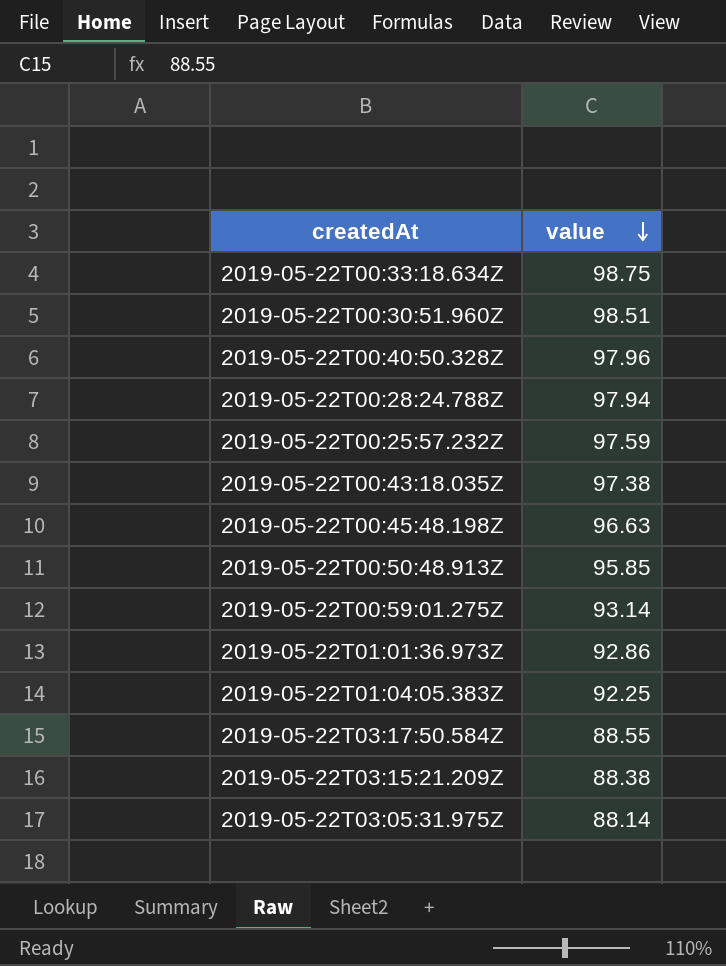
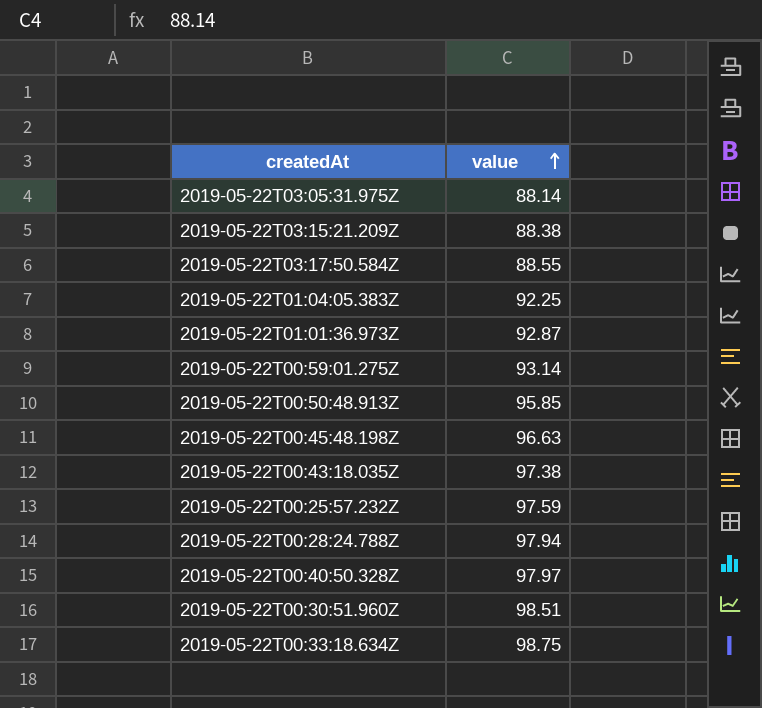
row order: value descending -> value ascending
2019-05-22T01:01:36.973Z | value: 92.86 -> 92.87
2019-05-22T00:40:50.328Z | value: 97.96 -> 97.97

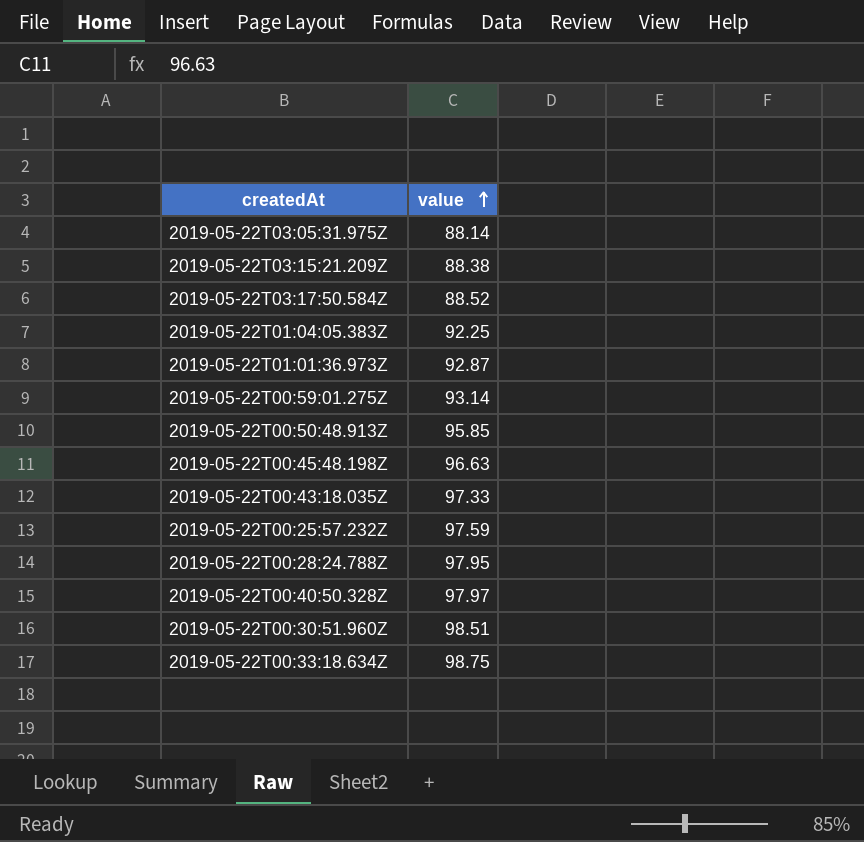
2019-05-22T03:17:50.584Z | value: 88.55 -> 88.52
2019-05-22T00:43:18.035Z | value: 97.38 -> 97.33
2019-05-22T00:28:24.788Z | value: 97.94 -> 97.95

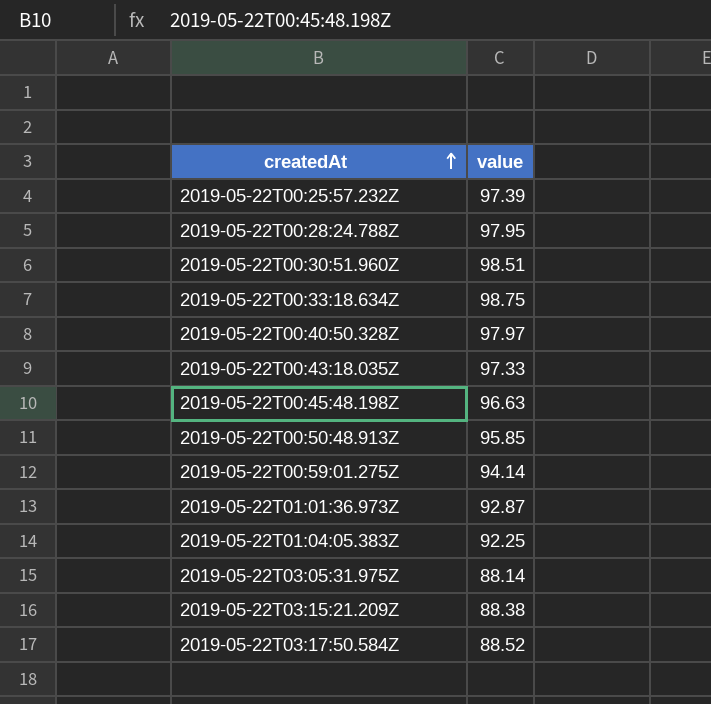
row order: value ascending -> createdAt ascending
2019-05-22T00:25:57.232Z | value: 97.59 -> 97.39
2019-05-22T00:59:01.275Z | value: 93.14 -> 94.14

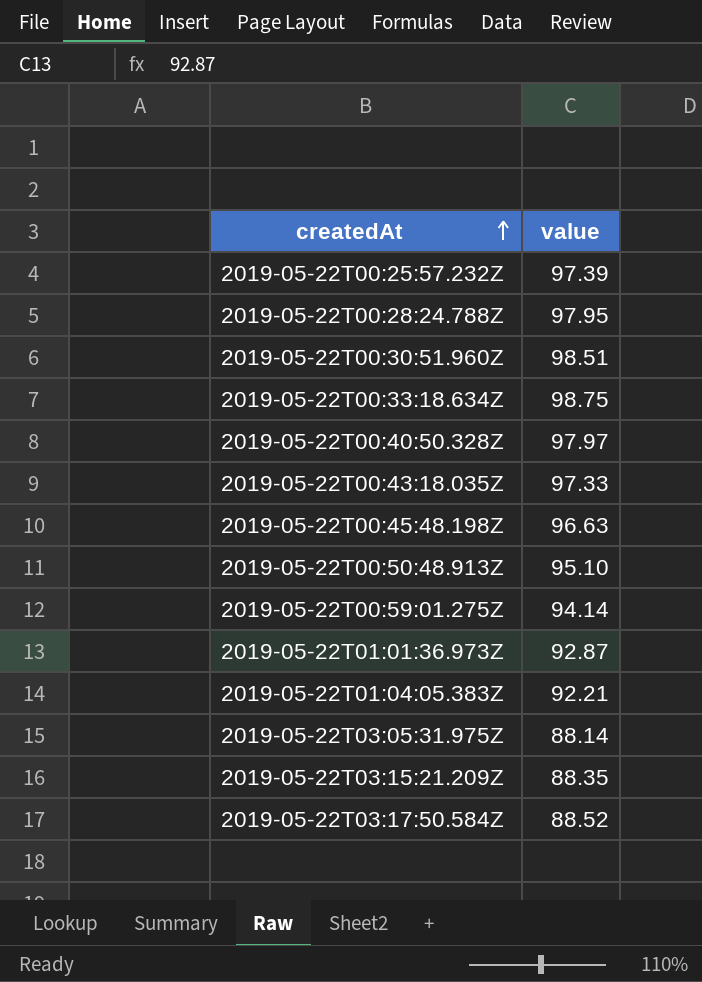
2019-05-22T00:50:48.913Z | value: 95.85 -> 95.10
2019-05-22T01:04:05.383Z | value: 92.25 -> 92.21
2019-05-22T03:15:21.209Z | value: 88.38 -> 88.35

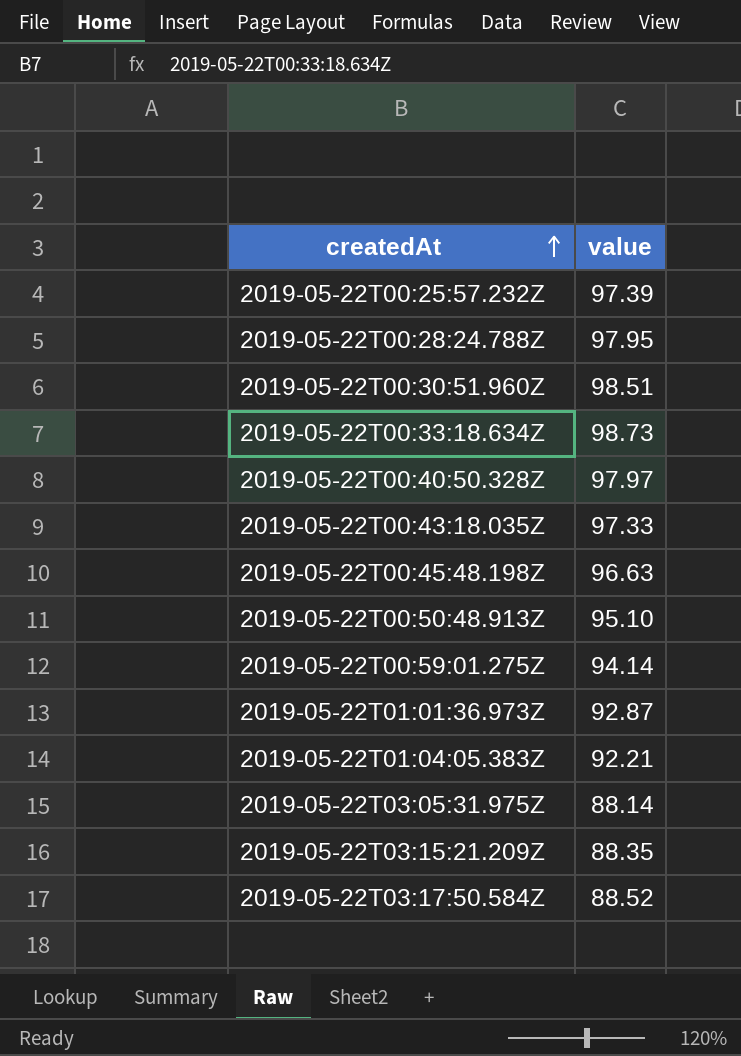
2019-05-22T00:33:18.634Z | value: 98.75 -> 98.73

